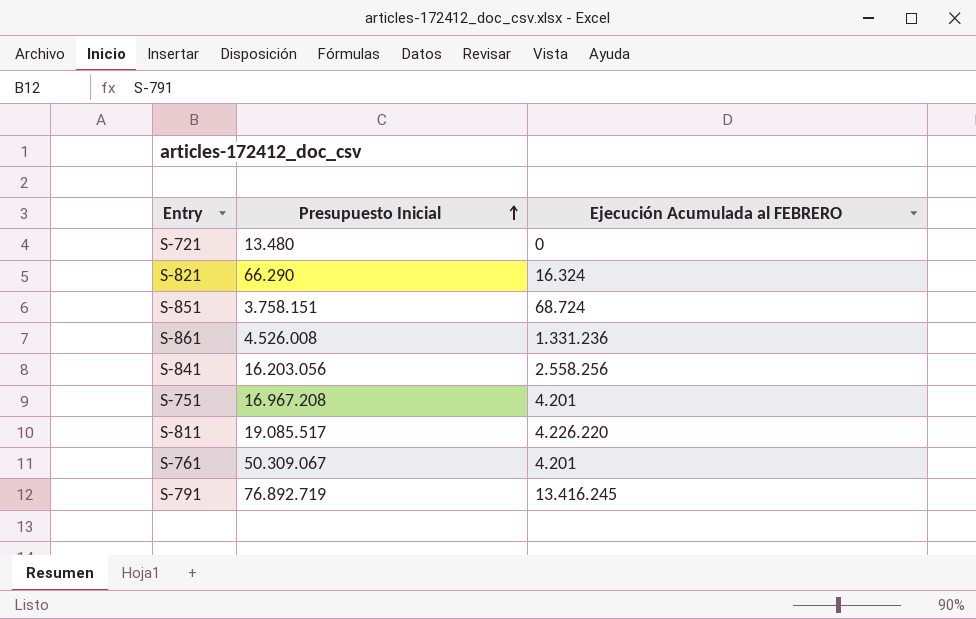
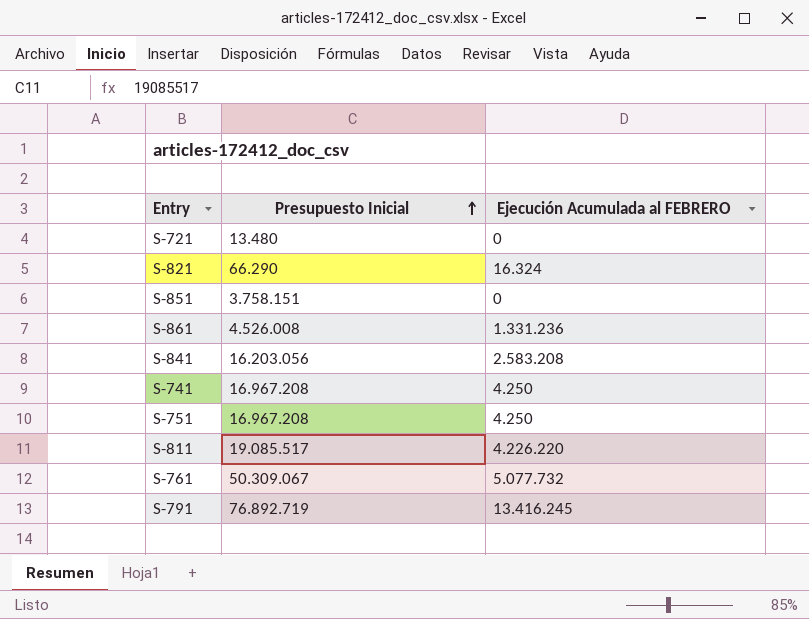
S-851 | Ejecución Acumulada al FEBRERO: 68.724 -> 0
S-841 | Ejecución Acumulada al FEBRERO: 2.558.256 -> 2.583.208
row S-741: none -> 16.967.208 | 4.250
S-751 | Ejecución Acumulada al FEBRERO: 4.201 -> 4.250
S-761 | Ejecución Acumulada al FEBRERO: 4.201 -> 5.077.732

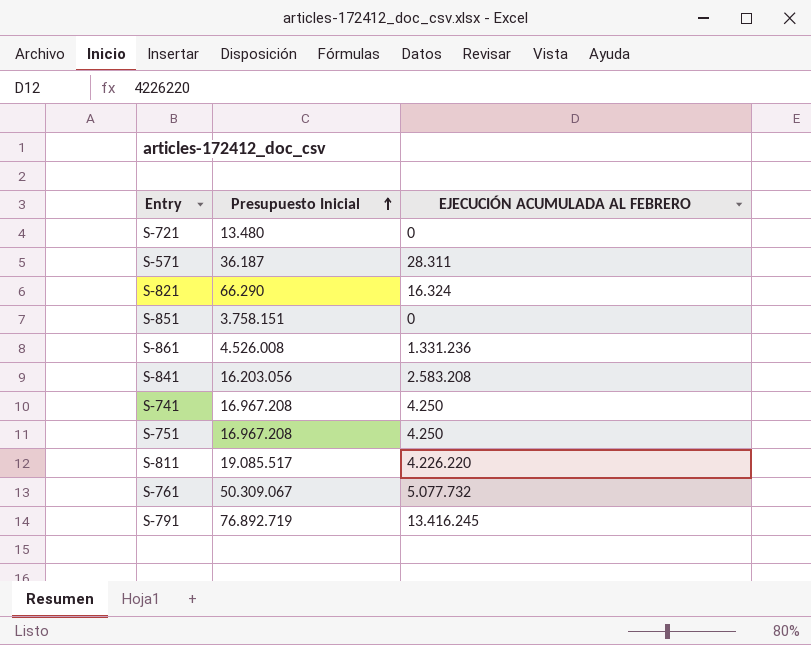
column name: Ejecución Acumulada al FEBRERO -> EJECUCIÓN ACUMULADA AL FEBRERO
row S-571: none -> 36.187 | 28.311

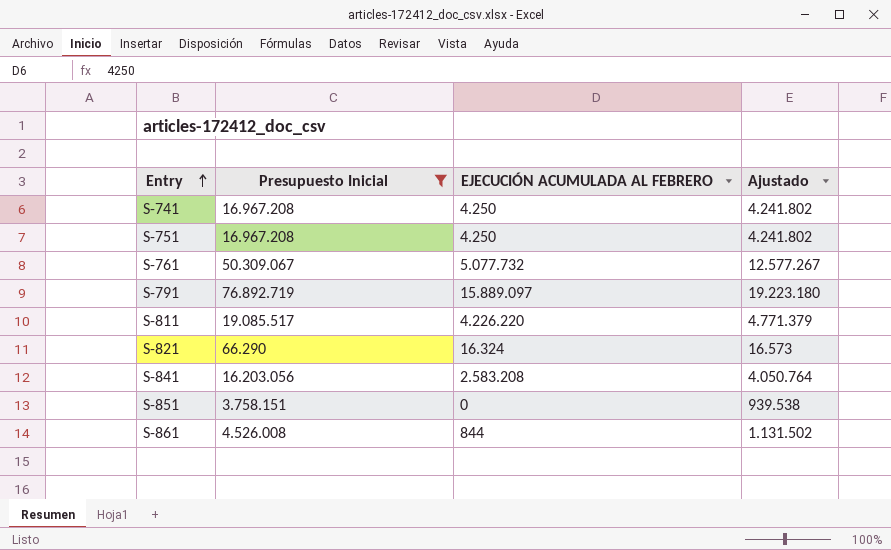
filter: none -> Presupuesto Inicial >= 66.290
row order: Presupuesto Inicial ascending -> Entry ascending
column Ajustado | formula: none -> [Presupuesto Inicial] * 0,25
S-791 | EJECUCIÓN ACUMULADA AL FEBRERO: 13.416.245 -> 15.889.097
S-861 | EJECUCIÓN ACUMULADA AL FEBRERO: 1.331.236 -> 844

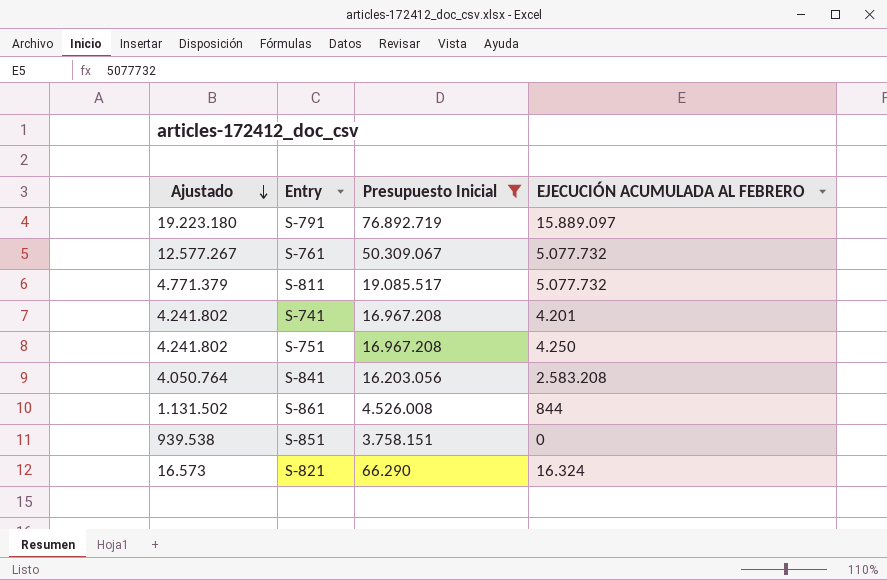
row order: Entry ascending -> Ajustado descending
column Ajustado | position: 4 -> 1
S-811 | EJECUCIÓN ACUMULADA AL FEBRERO: 4.226.220 -> 5.077.732
S-741 | EJECUCIÓN ACUMULADA AL FEBRERO: 4.250 -> 4.201

